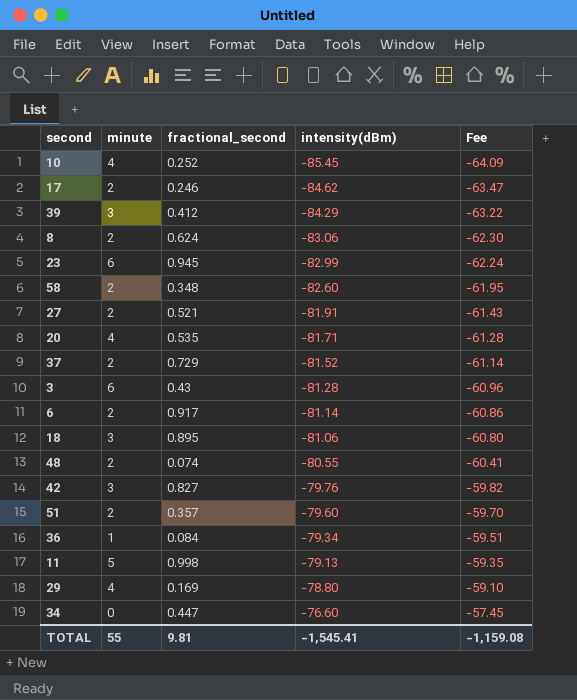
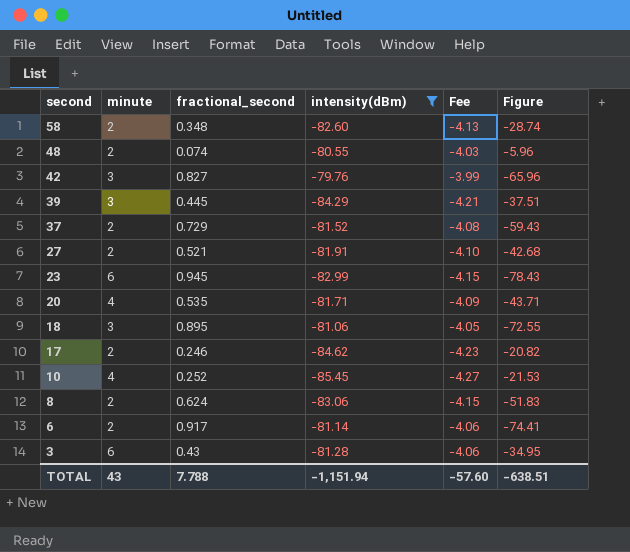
filter: none -> intensity(dBm) <= -79.76
row order: intensity(dBm) ascending -> second descending
column Fee | formula: [intensity(dBm)] * 0.75 -> [intensity(dBm)] * 0.05
column Figure | formula: none -> [fractional_second] * [intensity(dBm)]
39 | fractional_second: 0.412 -> 0.445
TOTAL | minute: 55 -> 43
TOTAL | fractional_second: 9.81 -> 7.788
TOTAL | intensity(dBm): -1,545.41 -> -1,151.94
TOTAL | Fee: -1,159.08 -> -57.60

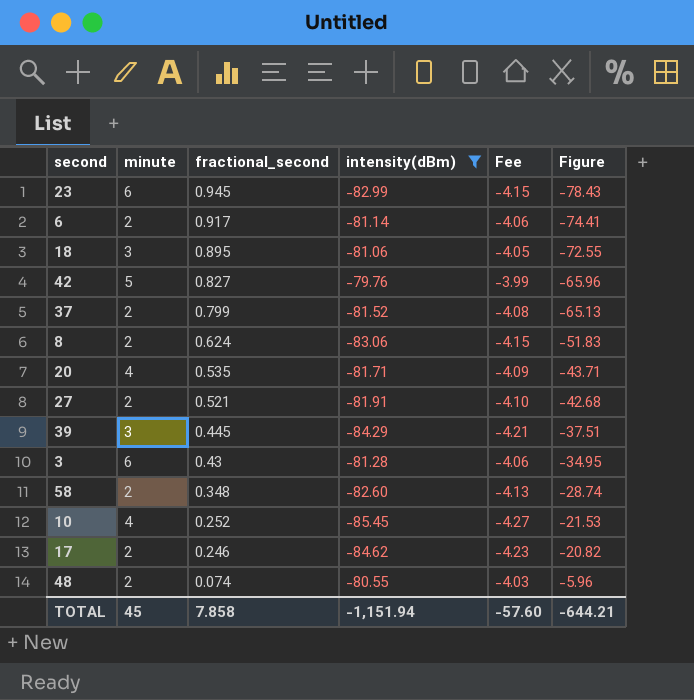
row order: second descending -> fractional_second descending
42 | minute: 3 -> 5
37 | fractional_second: 0.729 -> 0.799
37 | Figure: -59.43 -> -65.13
TOTAL | minute: 43 -> 45
TOTAL | fractional_second: 7.788 -> 7.858
TOTAL | Figure: -638.51 -> -644.21

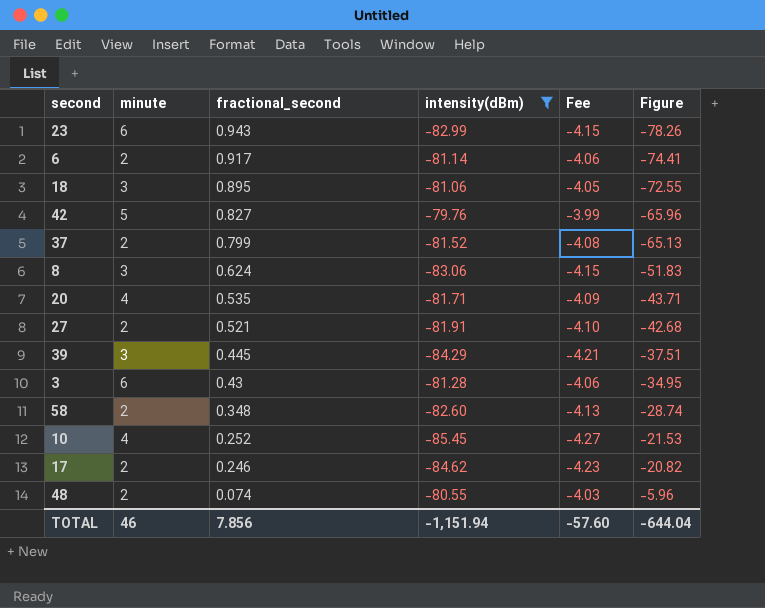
23 | fractional_second: 0.945 -> 0.943
23 | Figure: -78.43 -> -78.26
8 | minute: 2 -> 3
TOTAL | minute: 45 -> 46
TOTAL | fractional_second: 7.858 -> 7.856
TOTAL | Figure: -644.21 -> -644.04

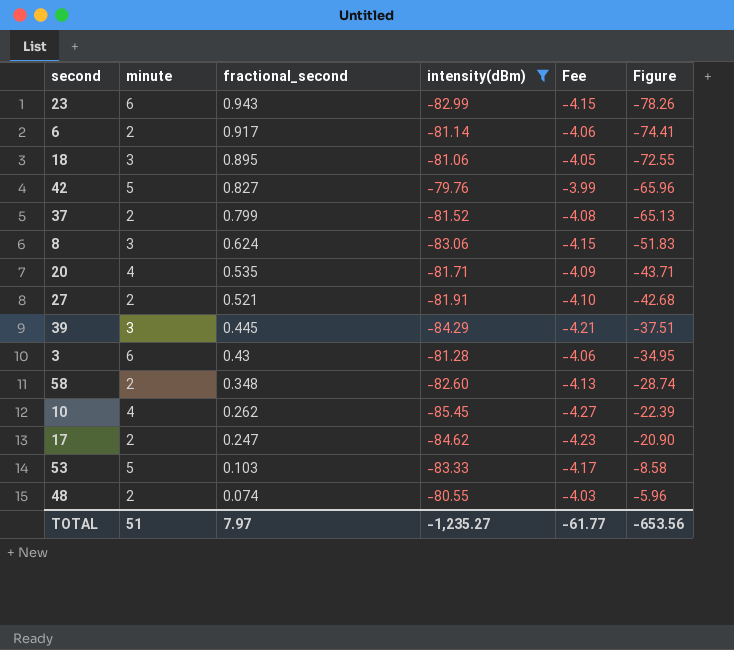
10 | fractional_second: 0.252 -> 0.262
10 | Figure: -21.53 -> -22.39
17 | fractional_second: 0.246 -> 0.247
17 | Figure: -20.82 -> -20.90
row 53: none -> 5 | 0.103 | -83.33 | -4.17 | -8.58
TOTAL | minute: 46 -> 51
TOTAL | fractional_second: 7.856 -> 7.97
TOTAL | intensity(dBm): -1,151.94 -> -1,235.27
TOTAL | Fee: -57.60 -> -61.77
TOTAL | Figure: -644.04 -> -653.56

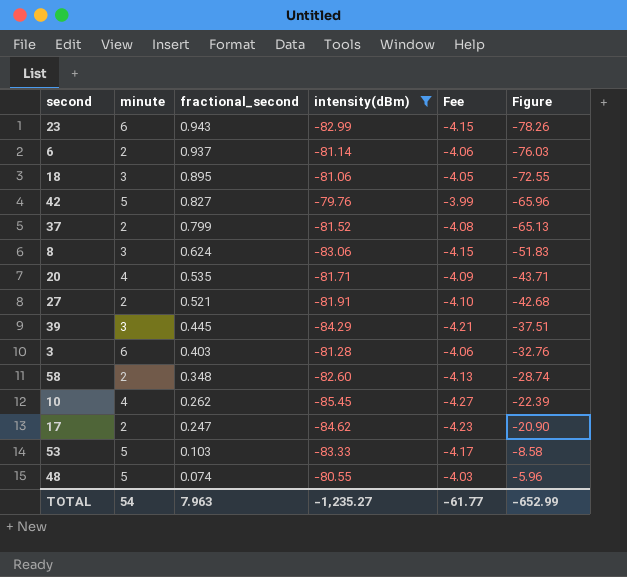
6 | fractional_second: 0.917 -> 0.937
6 | Figure: -74.41 -> -76.03
3 | fractional_second: 0.43 -> 0.403
3 | Figure: -34.95 -> -32.76
48 | minute: 2 -> 5
TOTAL | minute: 51 -> 54
TOTAL | fractional_second: 7.97 -> 7.963
TOTAL | Figure: -653.56 -> -652.99

